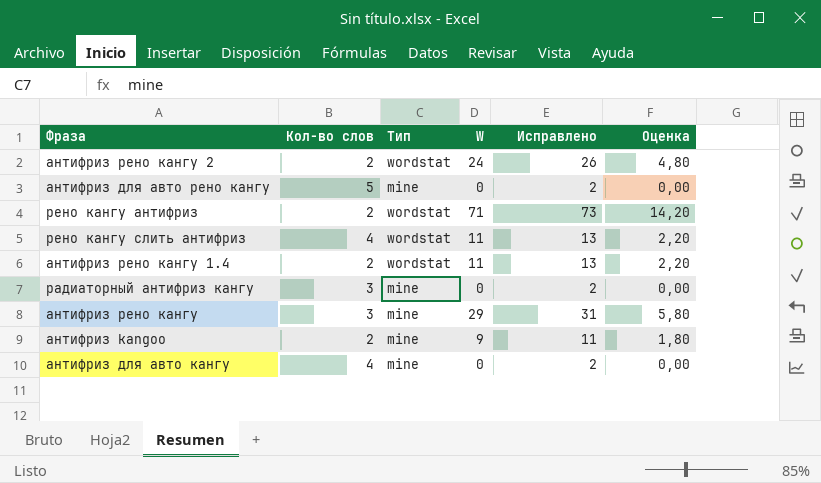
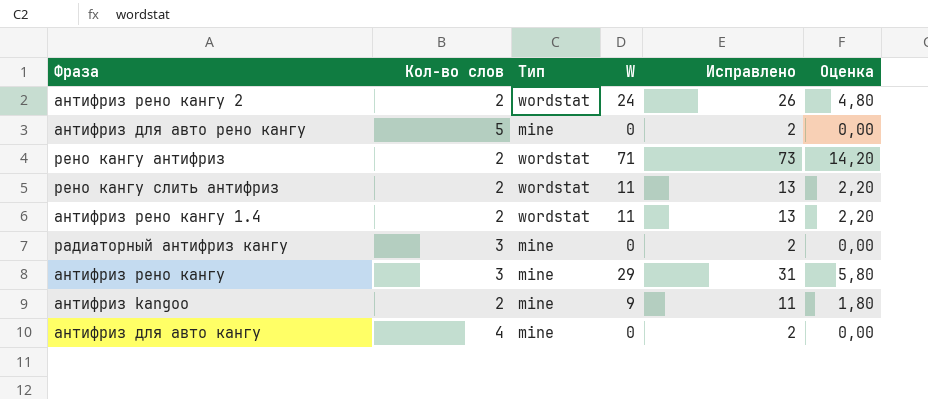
рено кангу слить антифриз | Кол-во слов: 4 -> 2

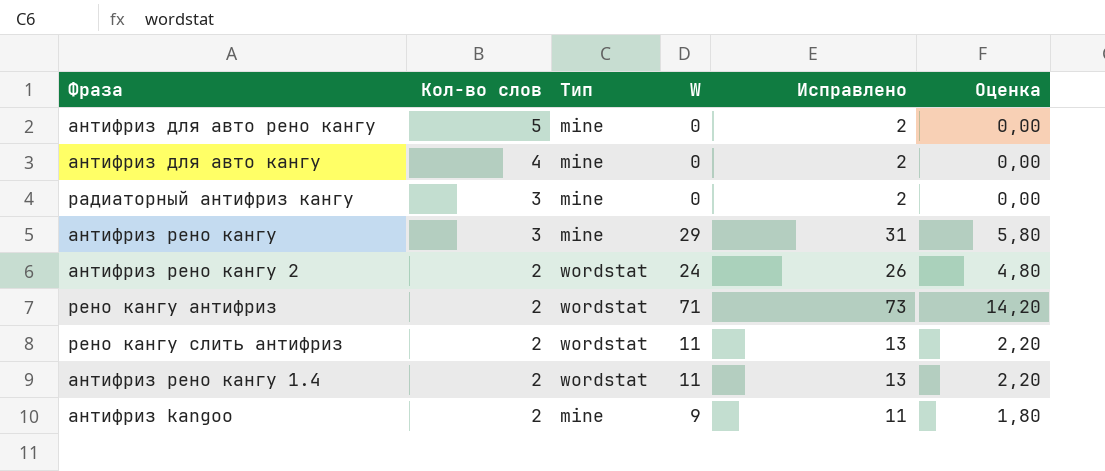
row order: none -> Кол-во слов descending

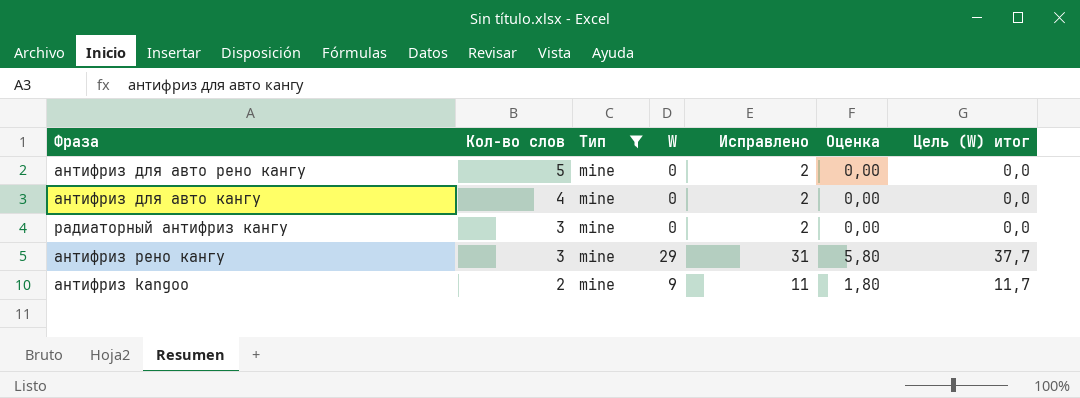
filter: none -> Тип = mine
column Цель (W) итог | formula: none -> [W] * 1,3

